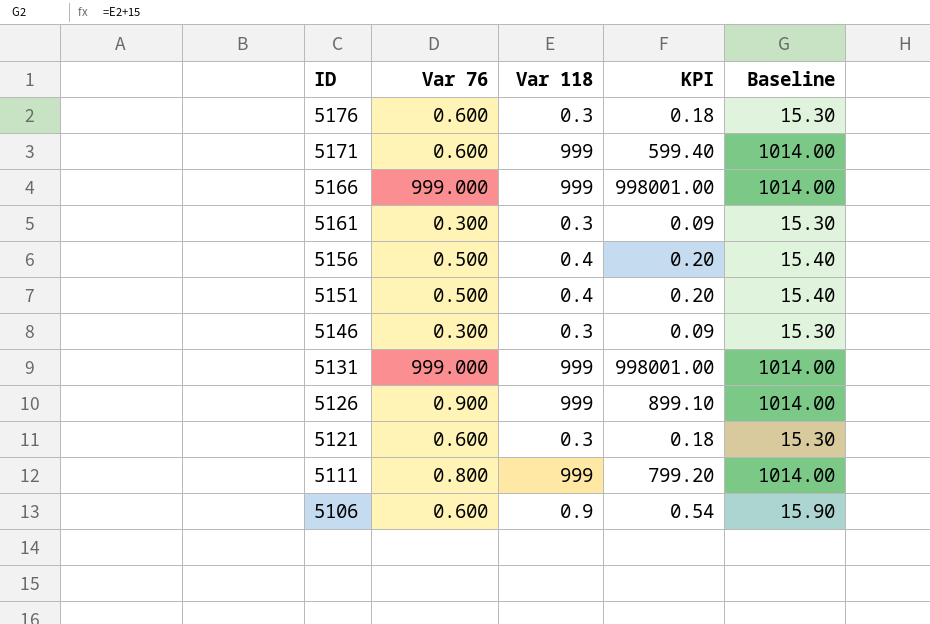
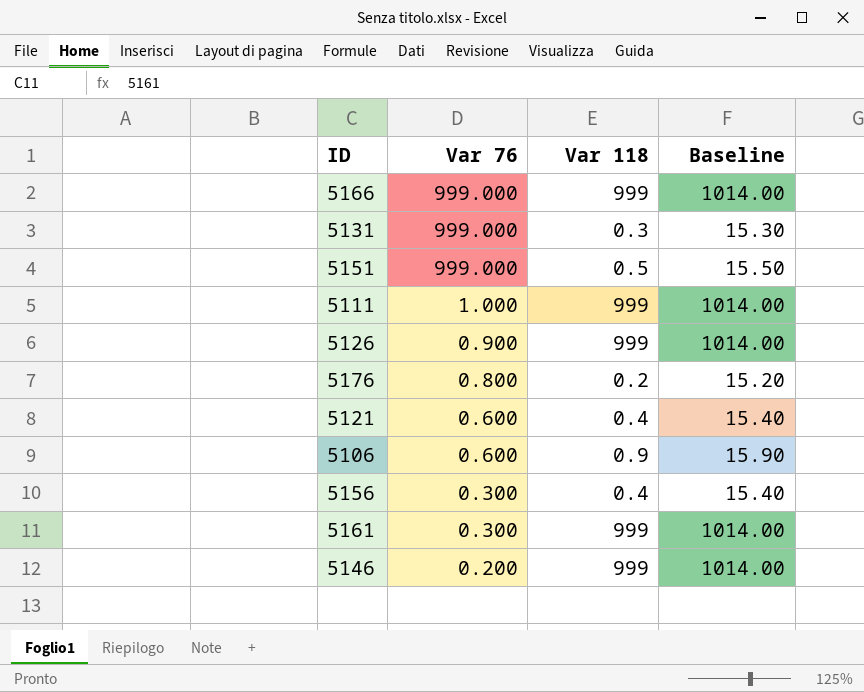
row order: ID descending -> Var 76 descending
column KPI | formula: [Var 76] * [Var 118] -> none
row 5171: 0.600 | 999 | 599.40 | 1014.00 -> none
5131 | Var 118: 999 -> 0.3
5131 | Baseline: 1014.00 -> 15.30
5151 | Var 76: 0.500 -> 999.000
5151 | Var 118: 0.4 -> 0.5
5151 | Baseline: 15.40 -> 15.50
5111 | Var 76: 0.800 -> 1.000
5176 | Var 76: 0.600 -> 0.800
5176 | Var 118: 0.3 -> 0.2
5176 | Baseline: 15.30 -> 15.20
5121 | Var 118: 0.3 -> 0.4
5121 | Baseline: 15.30 -> 15.40
5156 | Var 76: 0.500 -> 0.300
5161 | Var 118: 0.3 -> 999
5161 | Baseline: 15.30 -> 1014.00
5146 | Var 76: 0.300 -> 0.200
5146 | Var 118: 0.3 -> 999
5146 | Baseline: 15.30 -> 1014.00

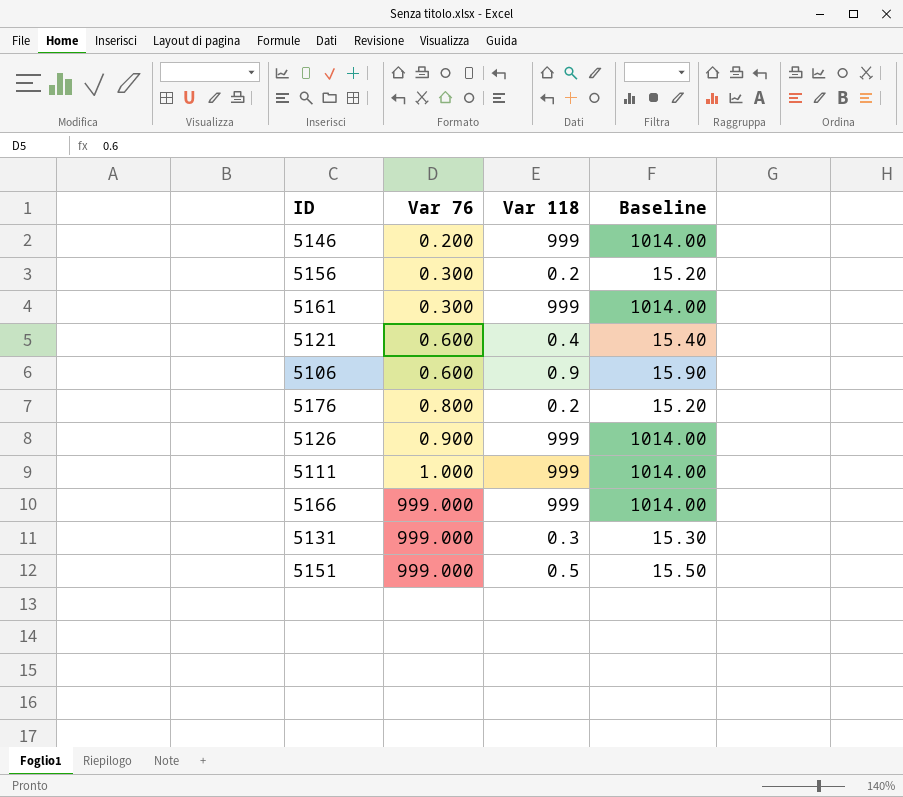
row order: Var 76 descending -> Var 76 ascending
5156 | Var 118: 0.4 -> 0.2
5156 | Baseline: 15.40 -> 15.20

